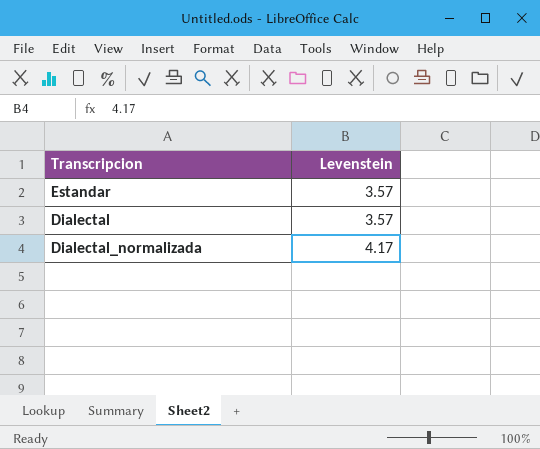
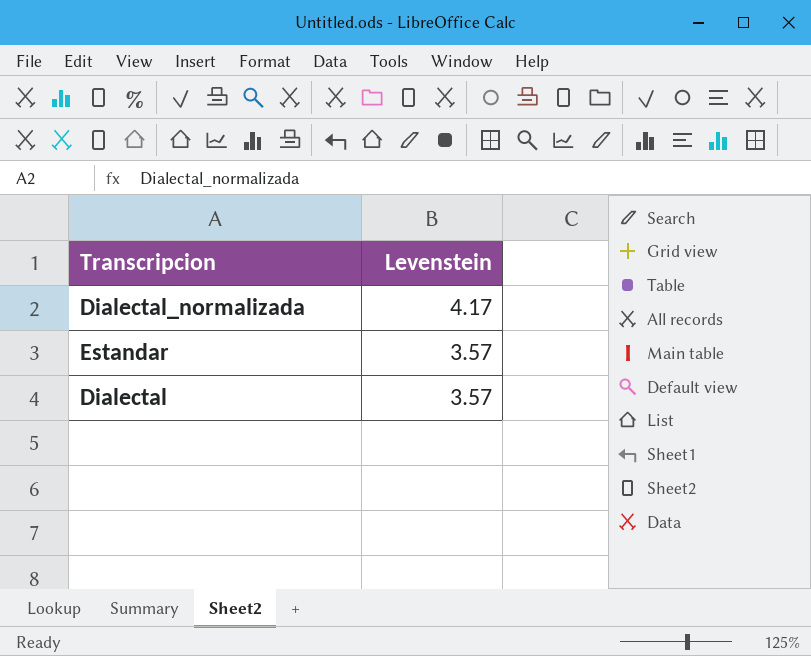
row order: Levenstein ascending -> Levenstein descending

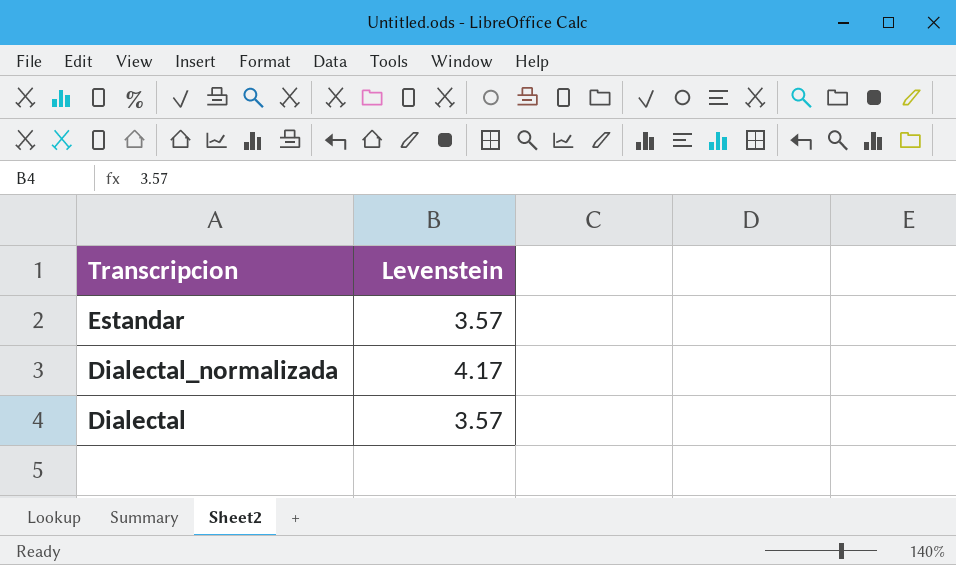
row order: Levenstein descending -> Transcripcion descending

